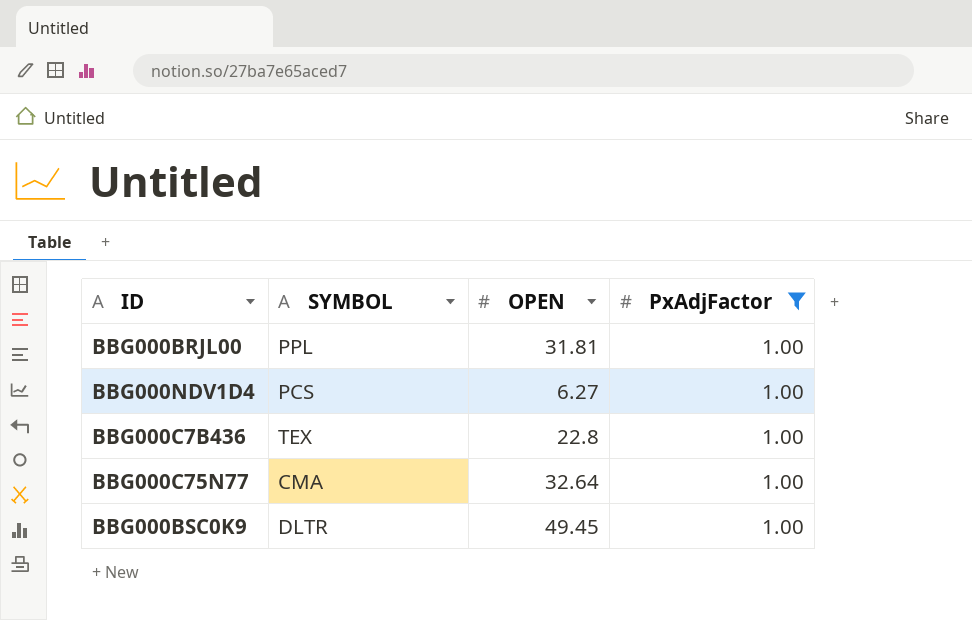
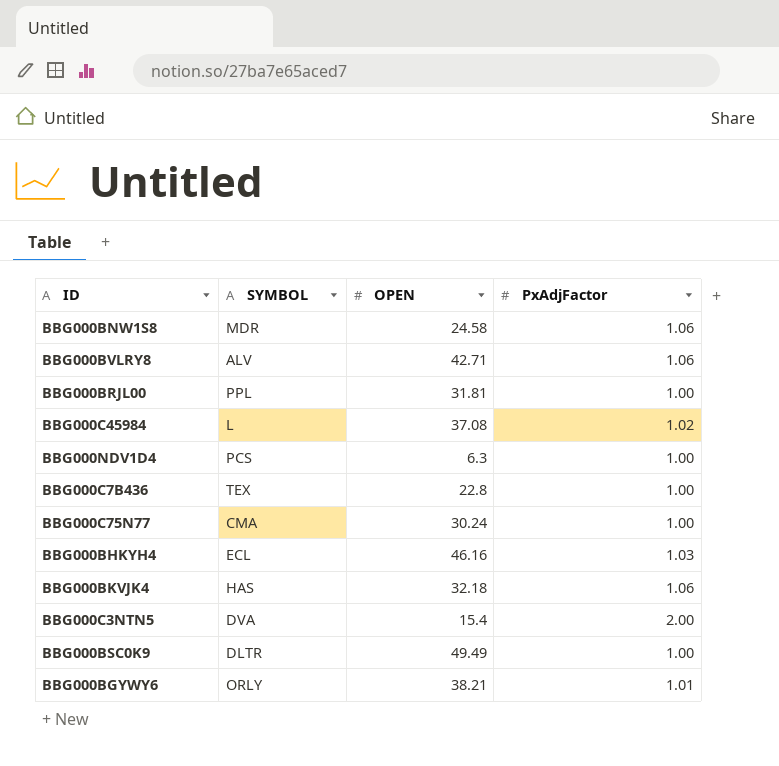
filter: PxAdjFactor = 1.00 -> none
BBG000NDV1D4 | OPEN: 6.27 -> 6.3
BBG000C75N77 | OPEN: 32.64 -> 30.24
BBG000BSC0K9 | OPEN: 49.45 -> 49.49

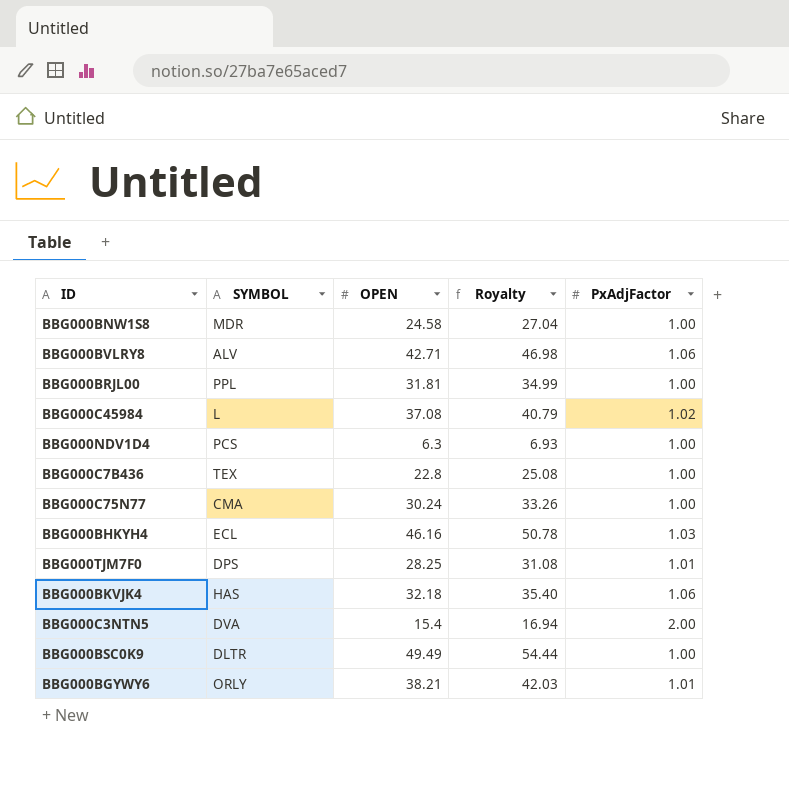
column Royalty | formula: none -> [OPEN] * 1.1
BBG000BNW1S8 | PxAdjFactor: 1.06 -> 1.00
row BBG000TJM7F0: none -> DPS | 28.25 | 31.08 | 1.01

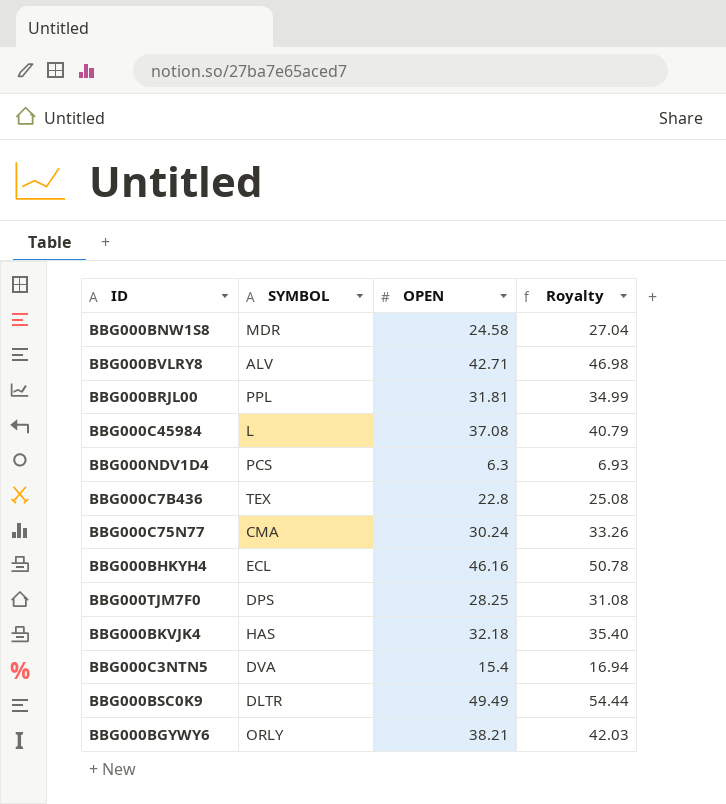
column PxAdjFactor | position: 5 -> none

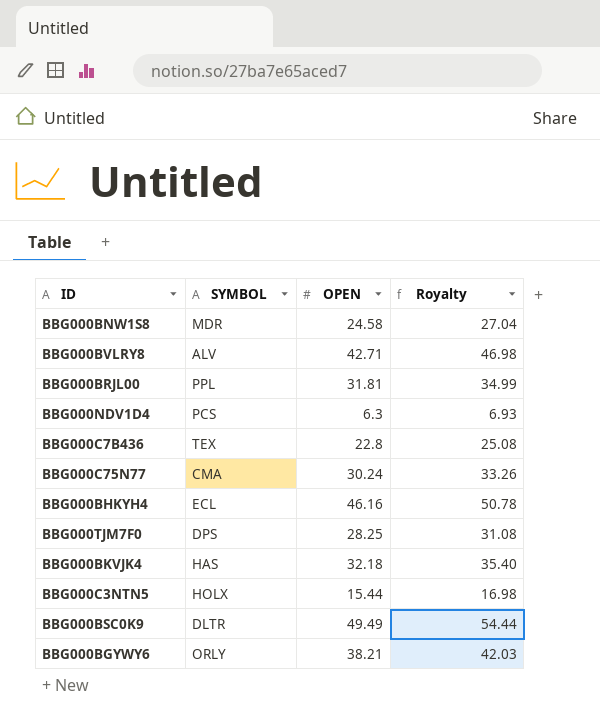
row BBG000C45984: L | 37.08 | 40.79 -> none
BBG000C3NTN5 | SYMBOL: DVA -> HOLX
BBG000C3NTN5 | OPEN: 15.4 -> 15.44
BBG000C3NTN5 | Royalty: 16.94 -> 16.98

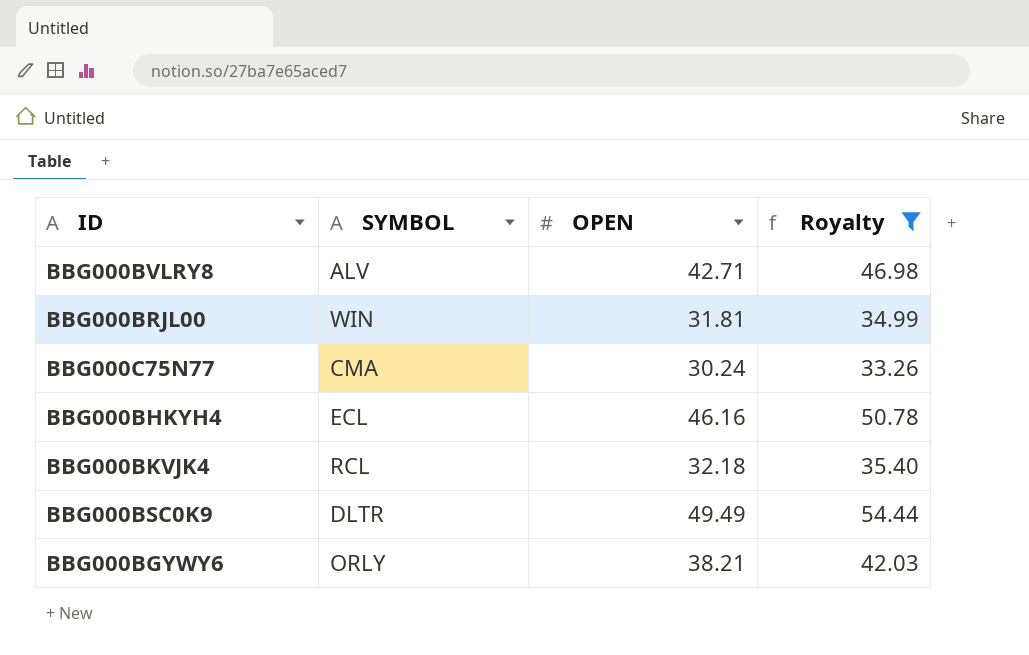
filter: none -> Royalty >= 33.26
BBG000BRJL00 | SYMBOL: PPL -> WIN
BBG000BKVJK4 | SYMBOL: HAS -> RCL

